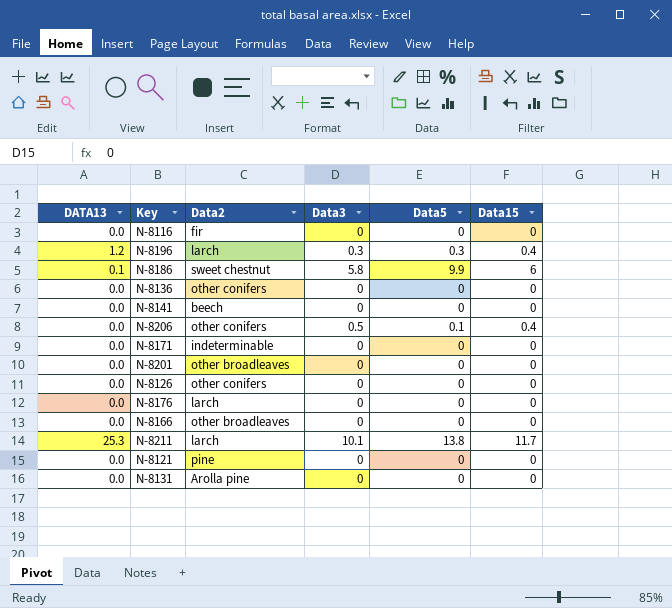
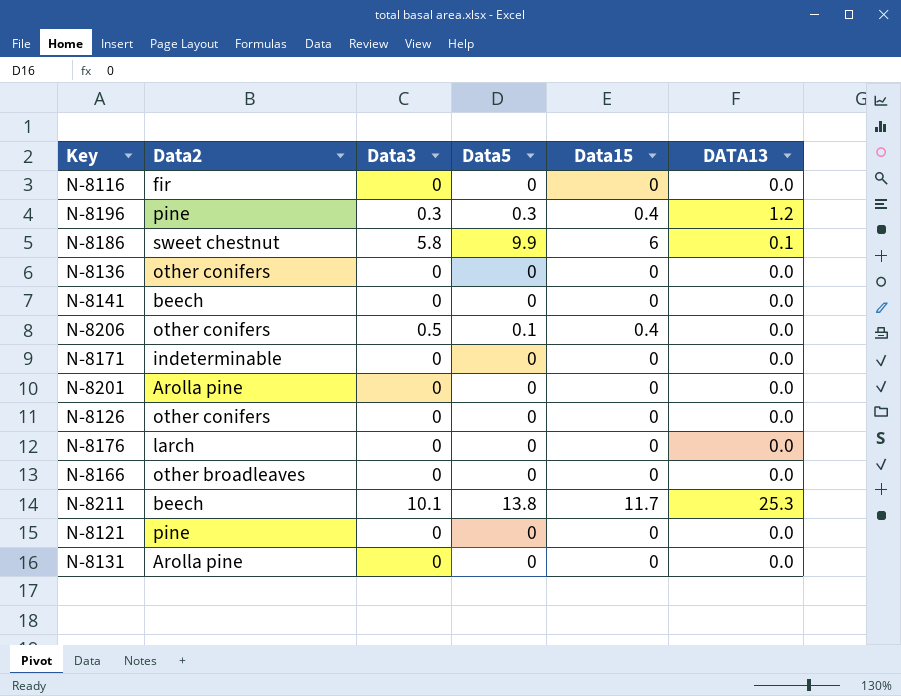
column DATA13 | position: 1 -> 6
N-8196 | Data2: larch -> pine
N-8201 | Data2: other broadleaves -> Arolla pine
N-8211 | Data2: larch -> beech

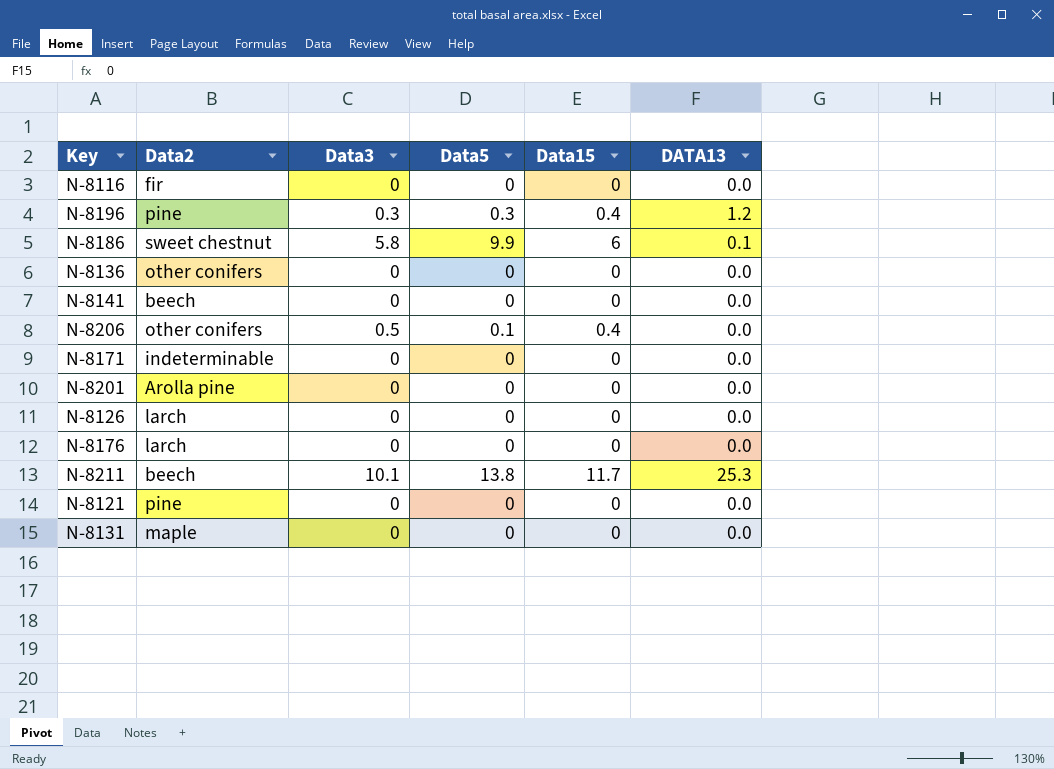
row N-8166: other broadleaves | 0 | 0 | 0 | 0.0 -> none
N-8126 | Data2: other conifers -> larch
N-8131 | Data2: Arolla pine -> maple

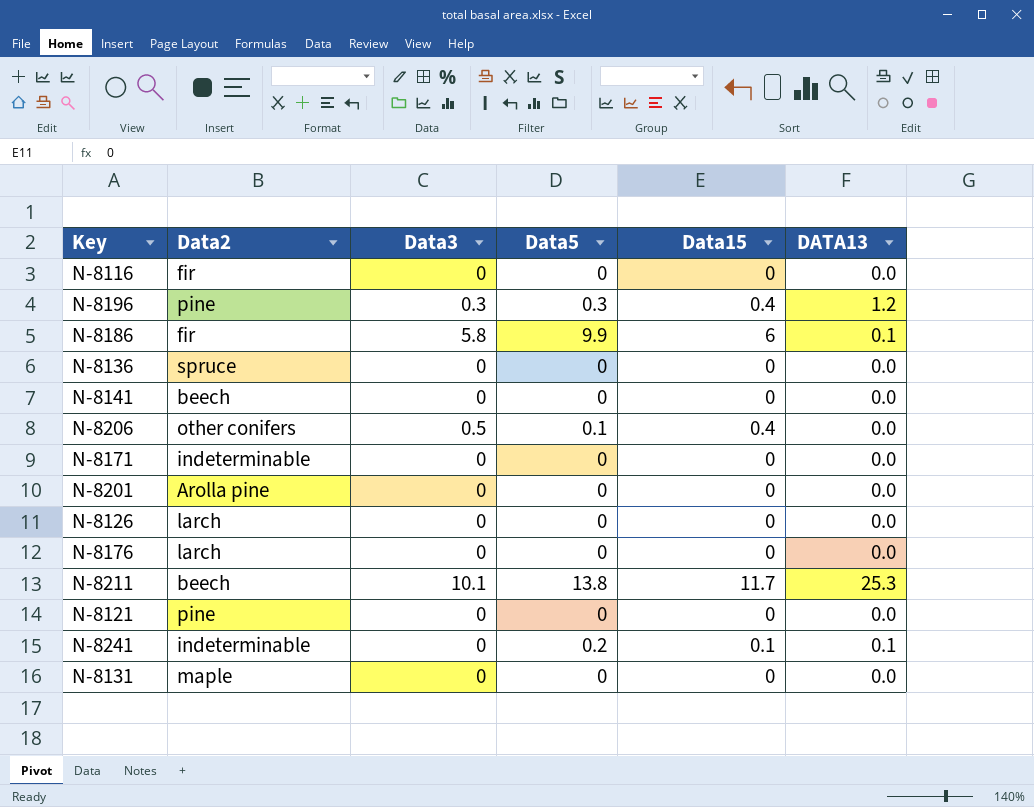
N-8186 | Data2: sweet chestnut -> fir
N-8136 | Data2: other conifers -> spruce
row N-8241: none -> indeterminable | 0 | 0.2 | 0.1 | 0.1

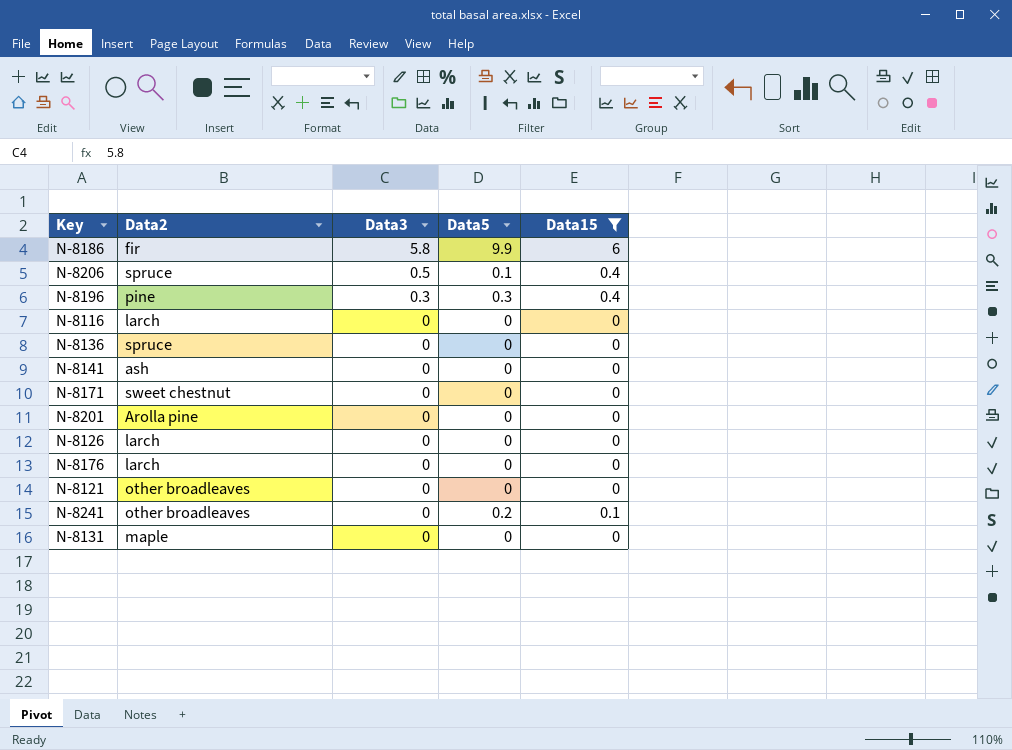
filter: none -> Data15 != 11.7
row order: none -> Data3 descending
column DATA13 | position: 6 -> none
N-8206 | Data2: other conifers -> spruce
N-8116 | Data2: fir -> larch
N-8141 | Data2: beech -> ash
N-8171 | Data2: indeterminable -> sweet chestnut
N-8121 | Data2: pine -> other broadleaves
N-8241 | Data2: indeterminable -> other broadleaves

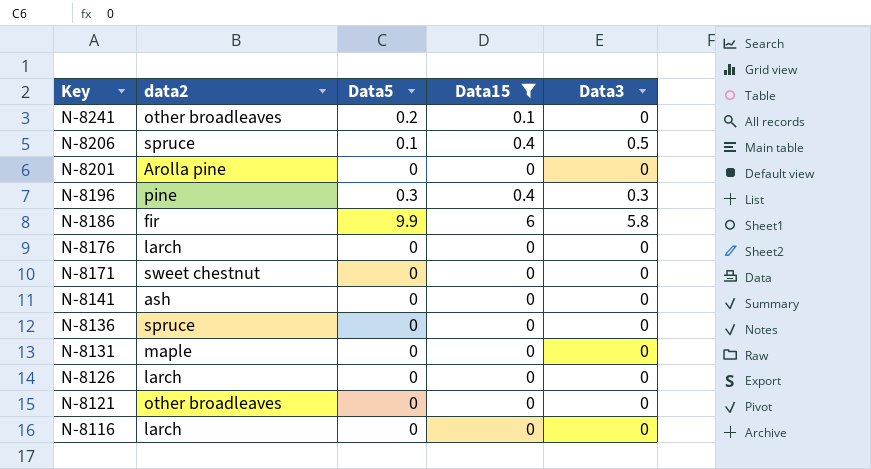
row order: Data3 descending -> Key descending
column name: Data2 -> data2
column Data3 | position: 3 -> 5

